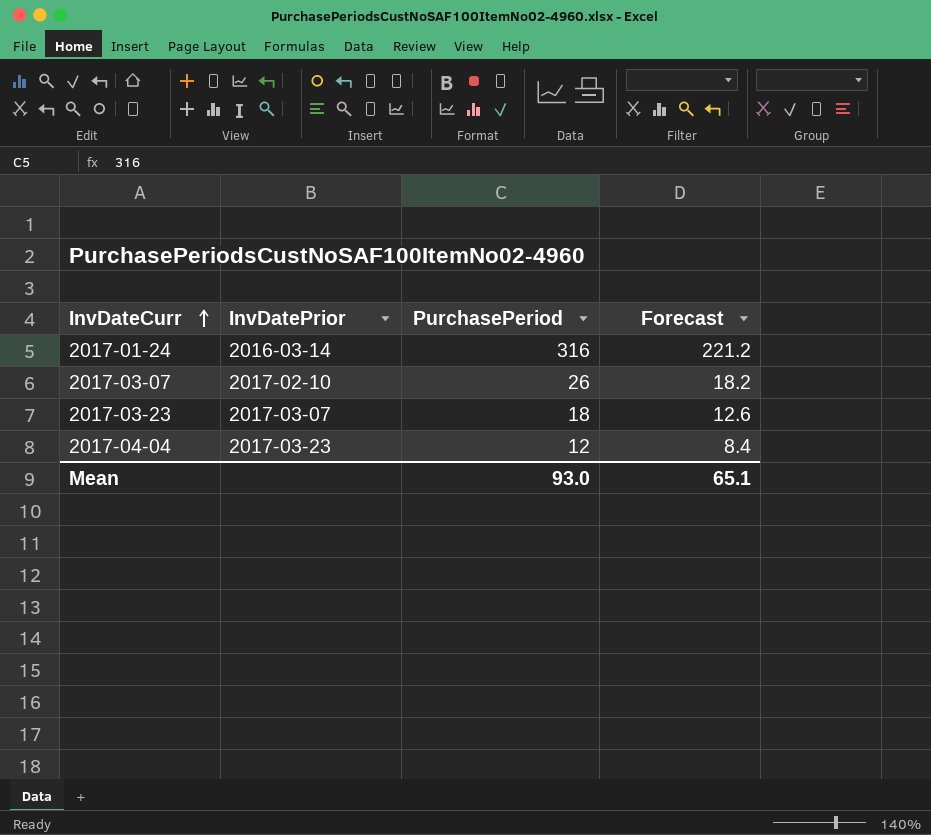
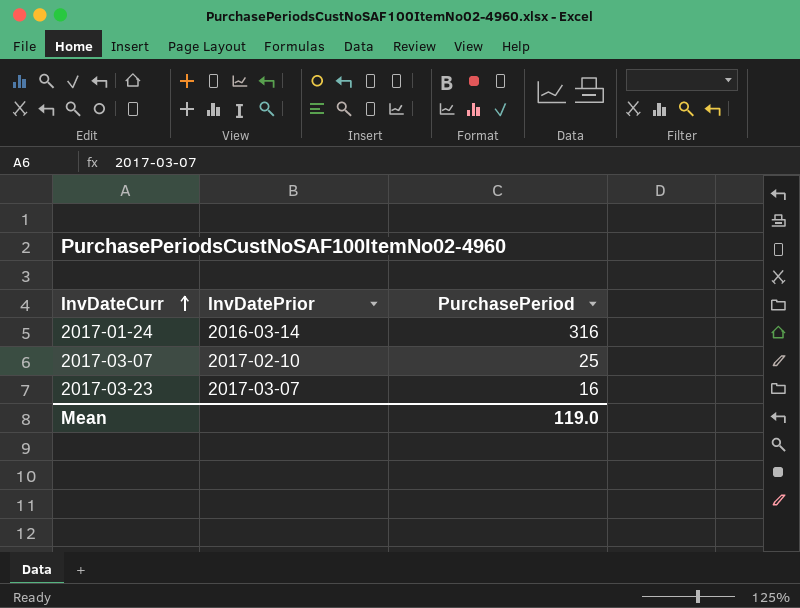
column Forecast | formula: [PurchasePeriod] * 0.7 -> none
row 2017-04-04: 2017-03-23 | 12 | 8.4 -> none
2017-03-07 | PurchasePeriod: 26 -> 25
2017-03-23 | PurchasePeriod: 18 -> 16
Mean | PurchasePeriod: 93.0 -> 119.0

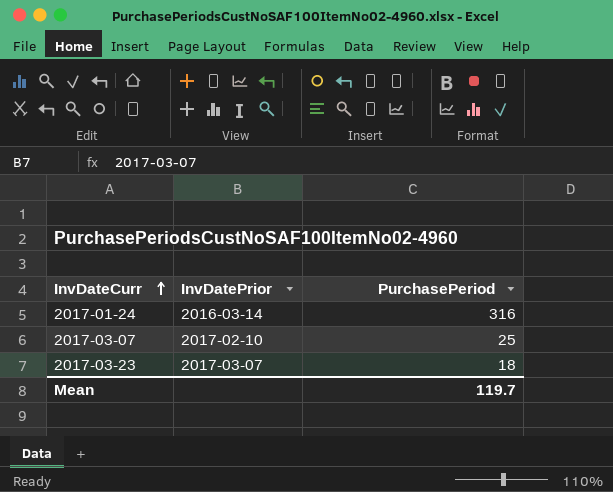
2017-03-23 | PurchasePeriod: 16 -> 18
Mean | PurchasePeriod: 119.0 -> 119.7

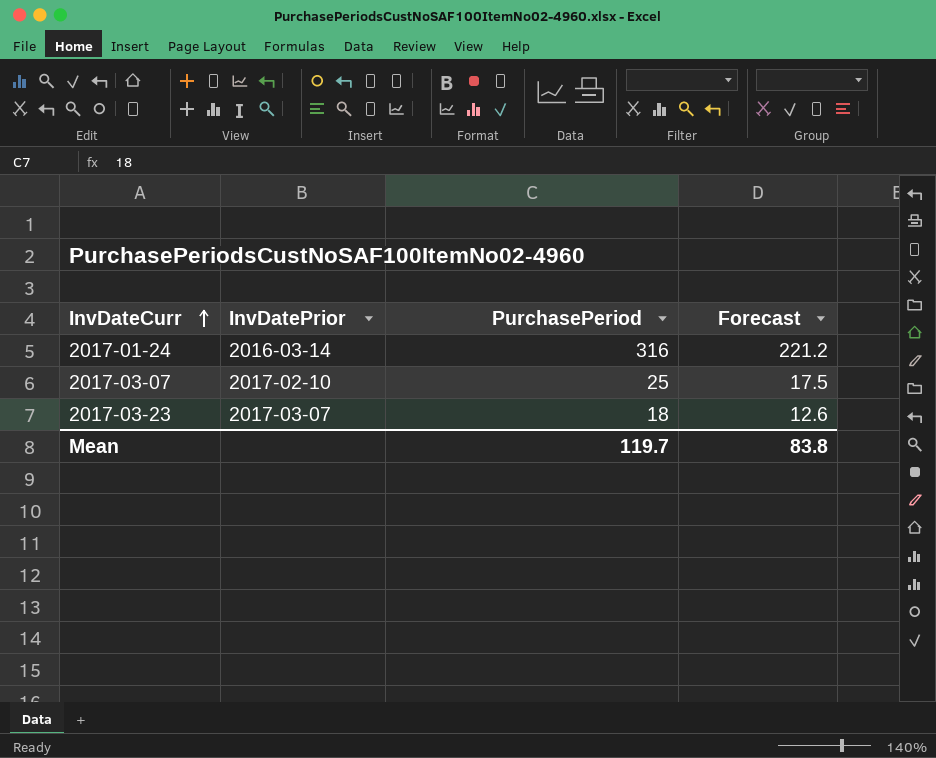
column Forecast | formula: none -> [PurchasePeriod] * 0.7

